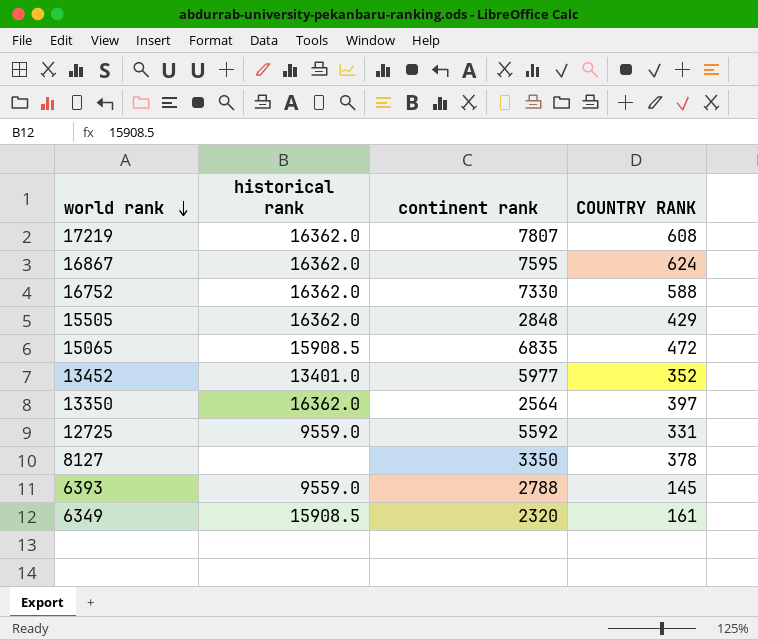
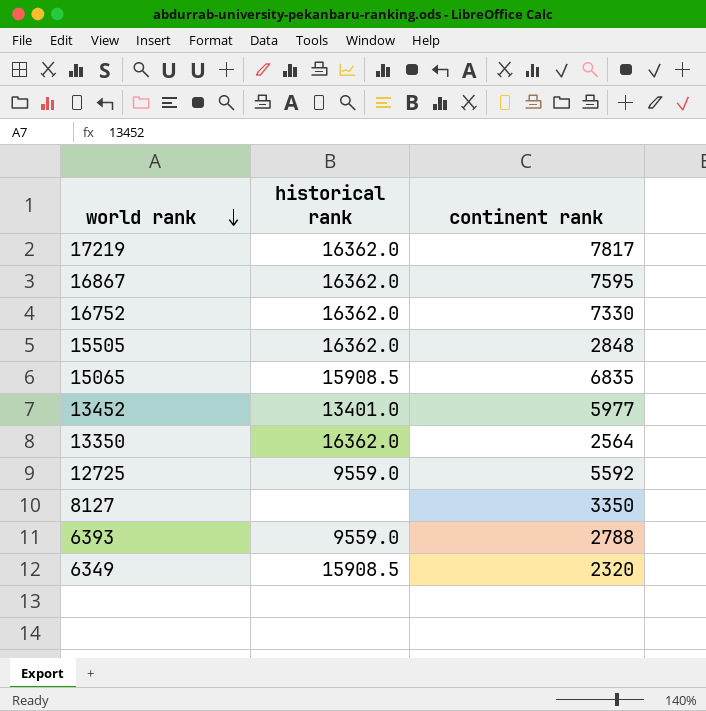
column COUNTRY RANK | position: 4 -> none
17219 | continent rank: 7807 -> 7817

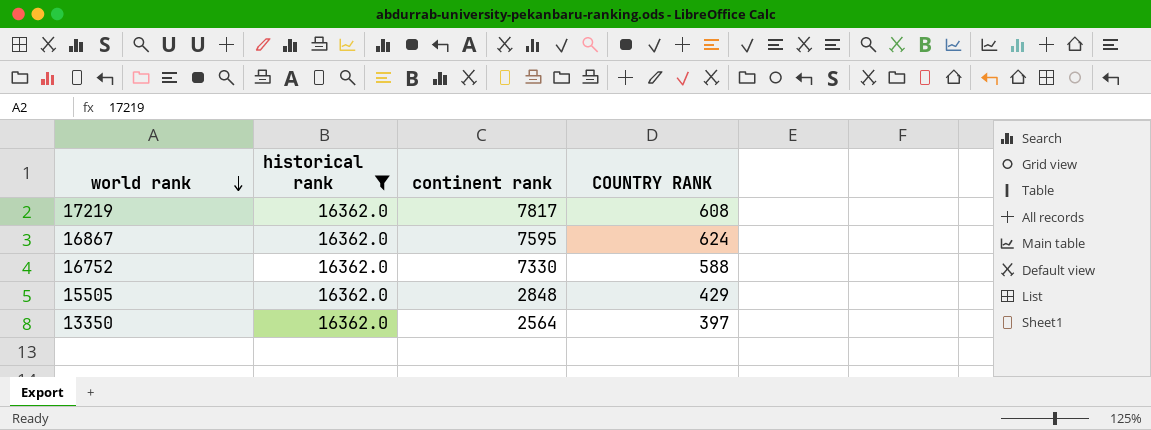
filter: none -> historical rank = 16362.0
column COUNTRY RANK | position: none -> 4

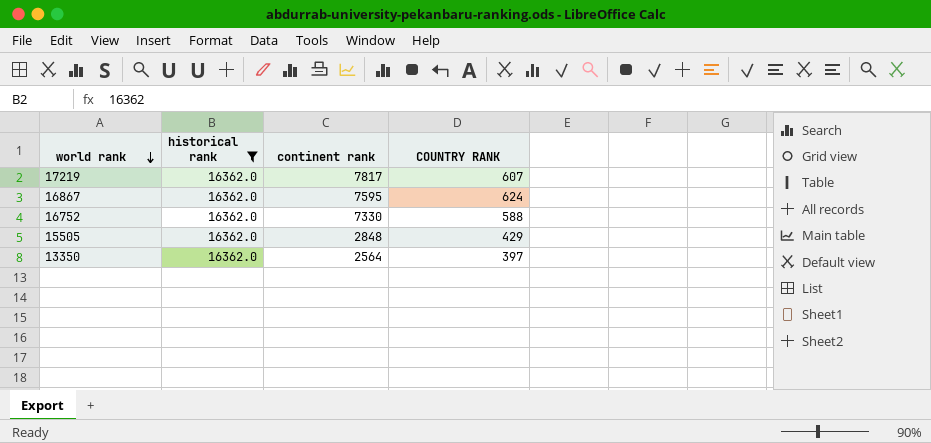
17219 | COUNTRY RANK: 608 -> 607

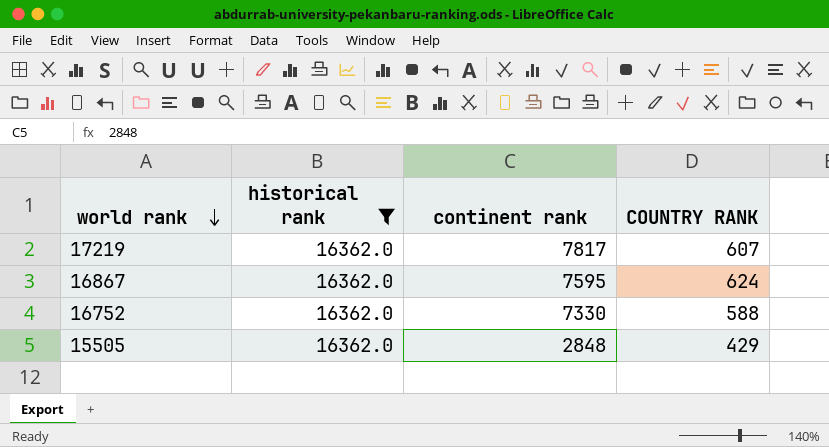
row 13350: 16362.0 | 2564 | 397 -> none

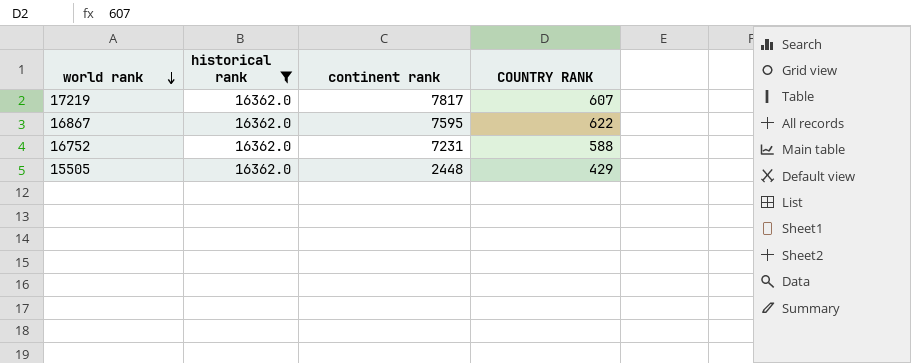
16867 | COUNTRY RANK: 624 -> 622
16752 | continent rank: 7330 -> 7231
15505 | continent rank: 2848 -> 2448

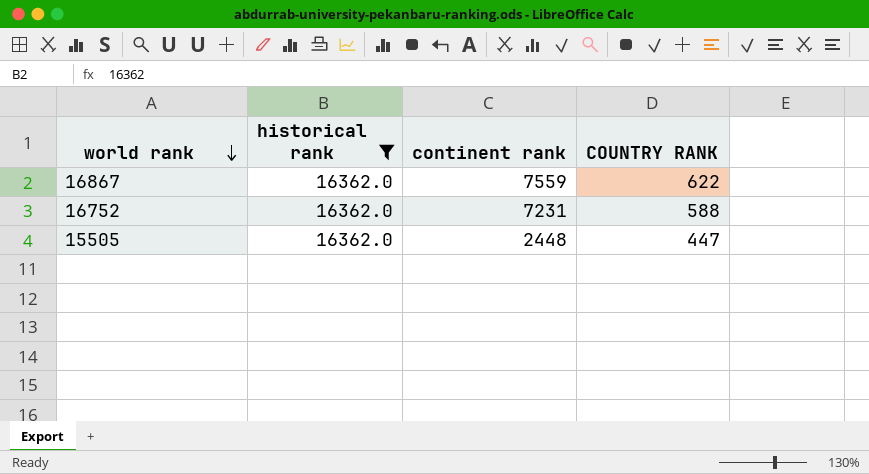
row 17219: 16362.0 | 7817 | 607 -> none
16867 | continent rank: 7595 -> 7559
15505 | COUNTRY RANK: 429 -> 447

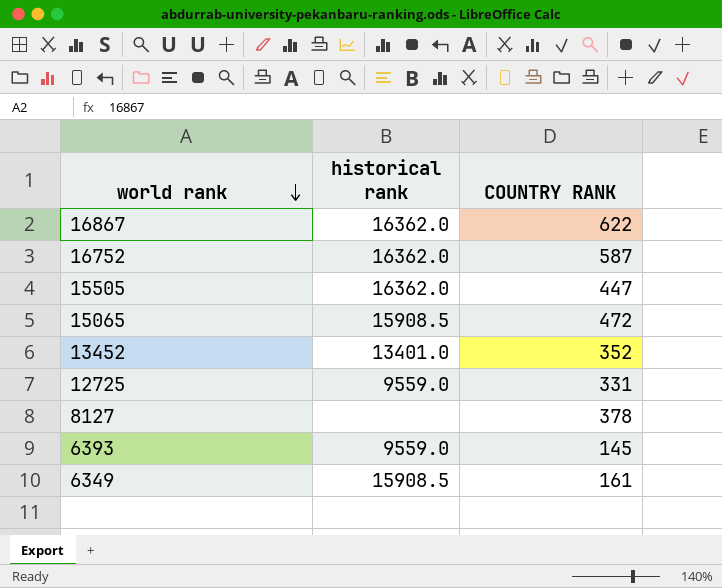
filter: historical rank = 16362.0 -> none
column continent rank | position: 3 -> none
16752 | COUNTRY RANK: 588 -> 587

